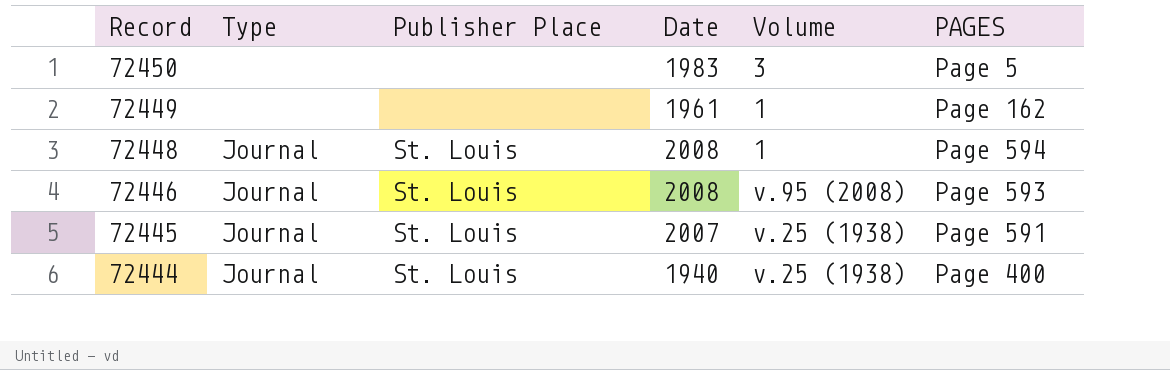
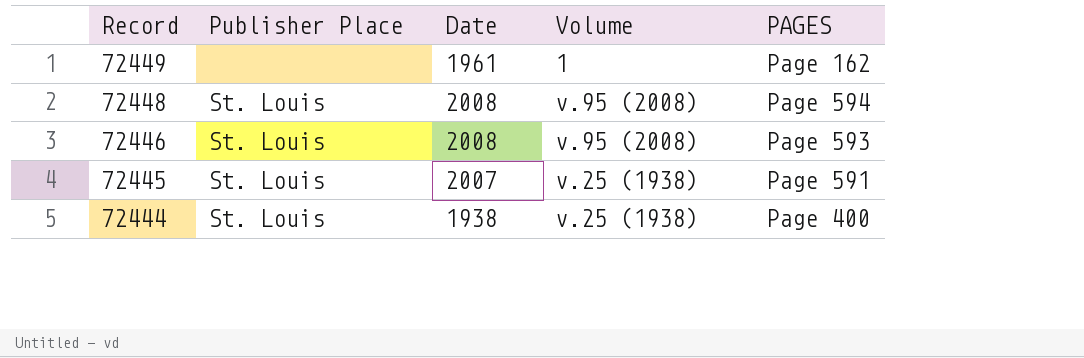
column Type | position: 2 -> none
row 72450: none | none | 1983 | 3 | Page 5 -> none
72448 | Volume: 1 -> v.95 (2008)
72444 | Date: 1940 -> 1938

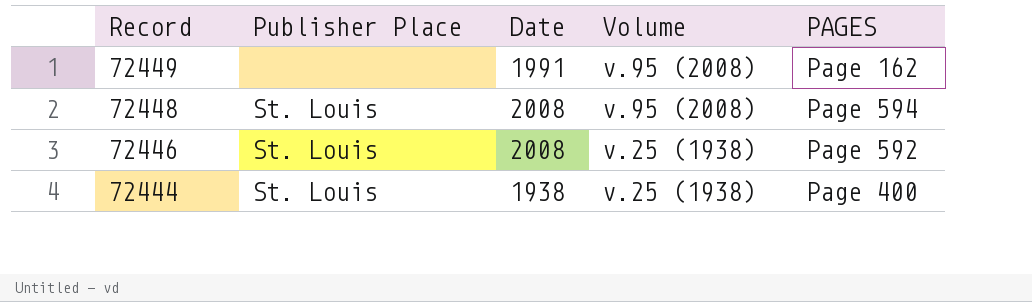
row 72445: St. Louis | 2007 | v.25 (1938) | Page 591 -> none
72449 | Date: 1961 -> 1991
72449 | Volume: 1 -> v.95 (2008)
72446 | Volume: v.95 (2008) -> v.25 (1938)
72446 | PAGES: Page 593 -> Page 592

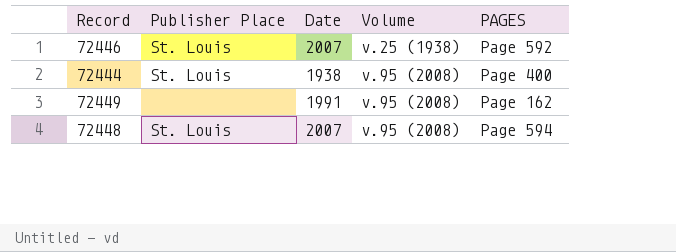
row order: Record descending -> Volume ascending
72446 | Date: 2008 -> 2007
72444 | Volume: v.25 (1938) -> v.95 (2008)
72448 | Date: 2008 -> 2007

